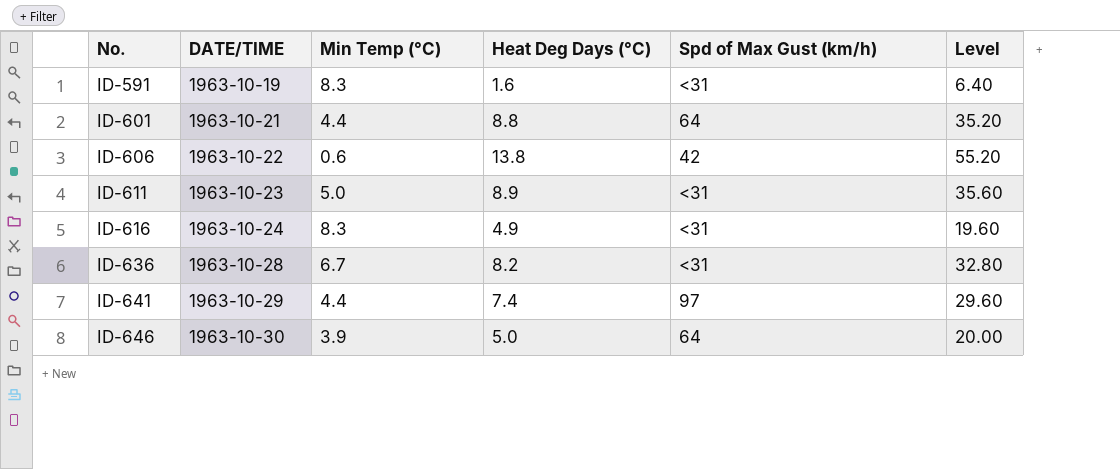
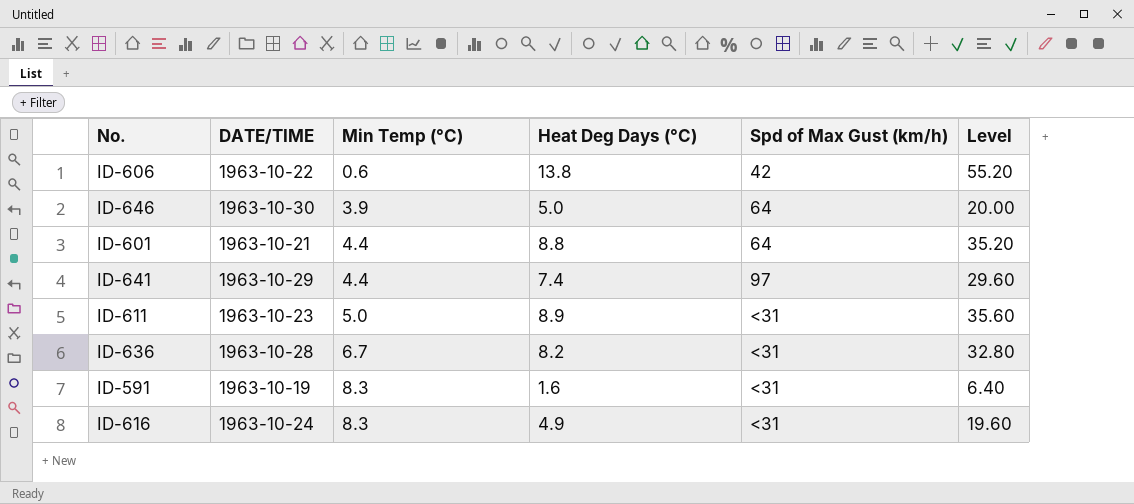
row order: No. ascending -> Min Temp (°C) ascending

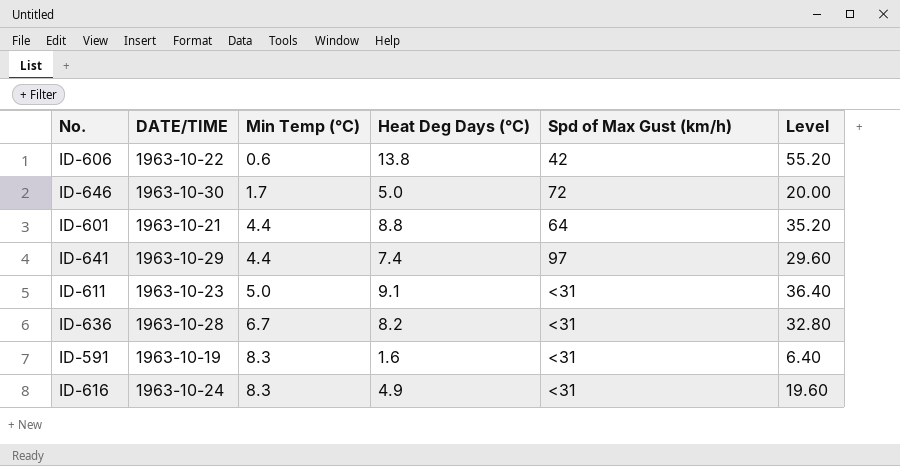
ID-646 | Min Temp (°C): 3.9 -> 1.7
ID-646 | Spd of Max Gust (km/h): 64 -> 72
ID-611 | Heat Deg Days (°C): 8.9 -> 9.1
ID-611 | Level: 35.60 -> 36.40

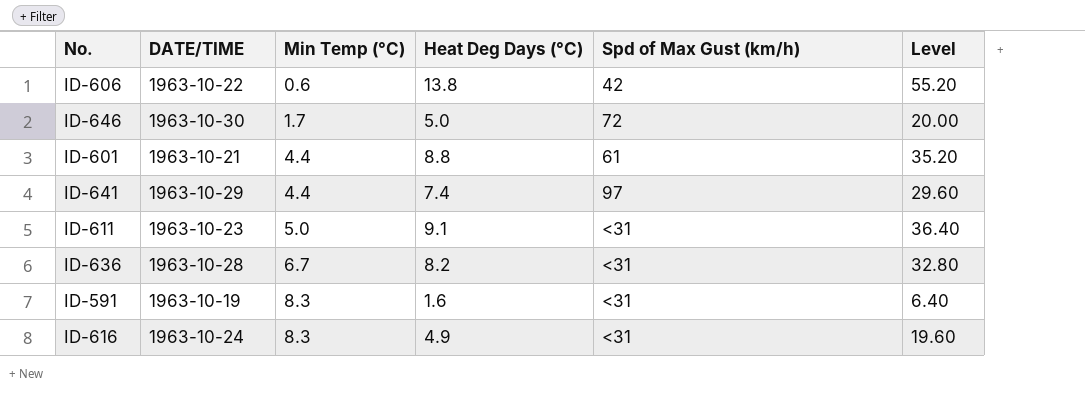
ID-601 | Spd of Max Gust (km/h): 64 -> 61

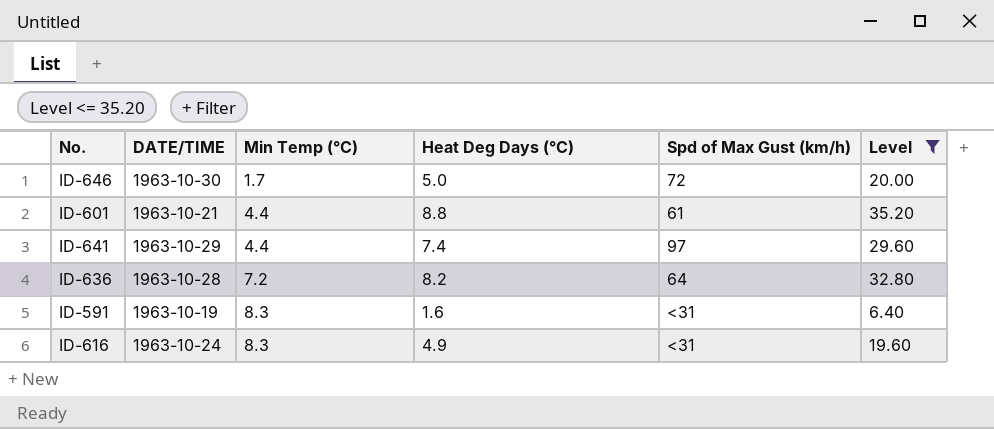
filter: none -> Level <= 35.20
ID-636 | Min Temp (°C): 6.7 -> 7.2
ID-636 | Spd of Max Gust (km/h): <31 -> 64

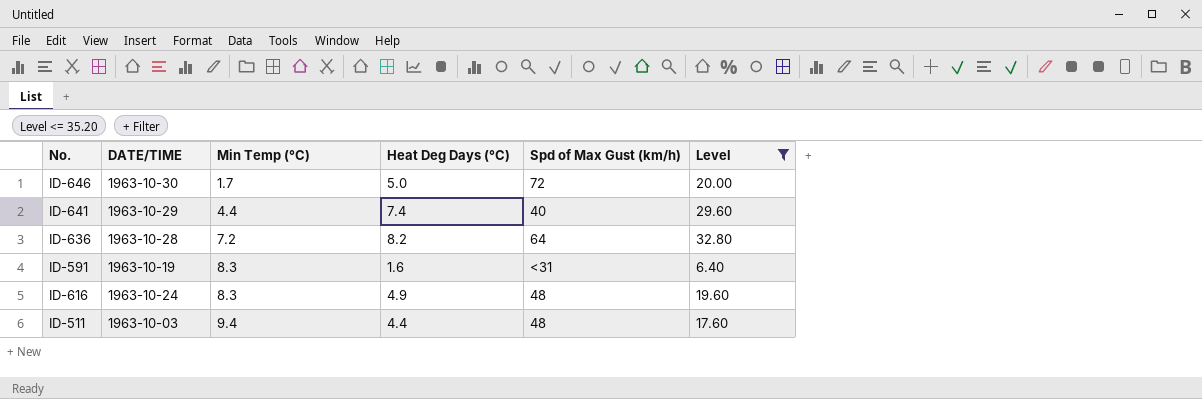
row ID-601: 1963-10-21 | 4.4 | 8.8 | 61 | 35.20 -> none
ID-641 | Spd of Max Gust (km/h): 97 -> 40
ID-616 | Spd of Max Gust (km/h): <31 -> 48
row ID-511: none -> 1963-10-03 | 9.4 | 4.4 | 48 | 17.60

